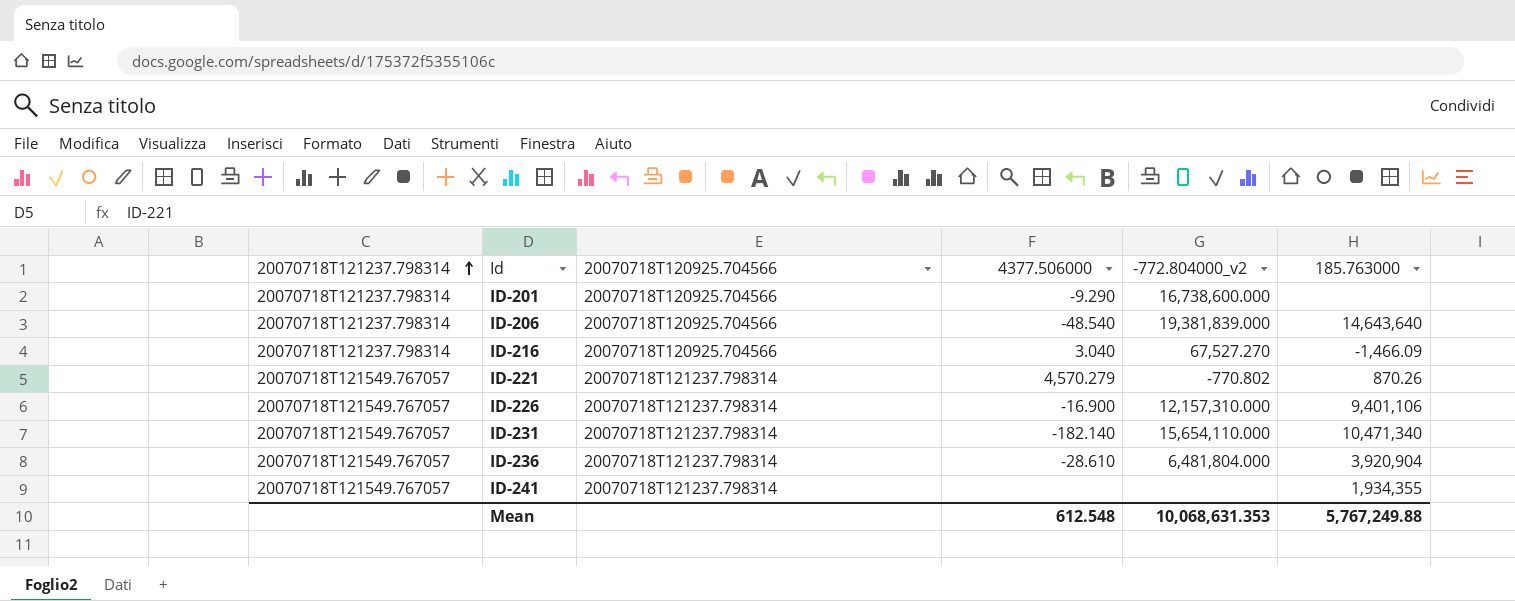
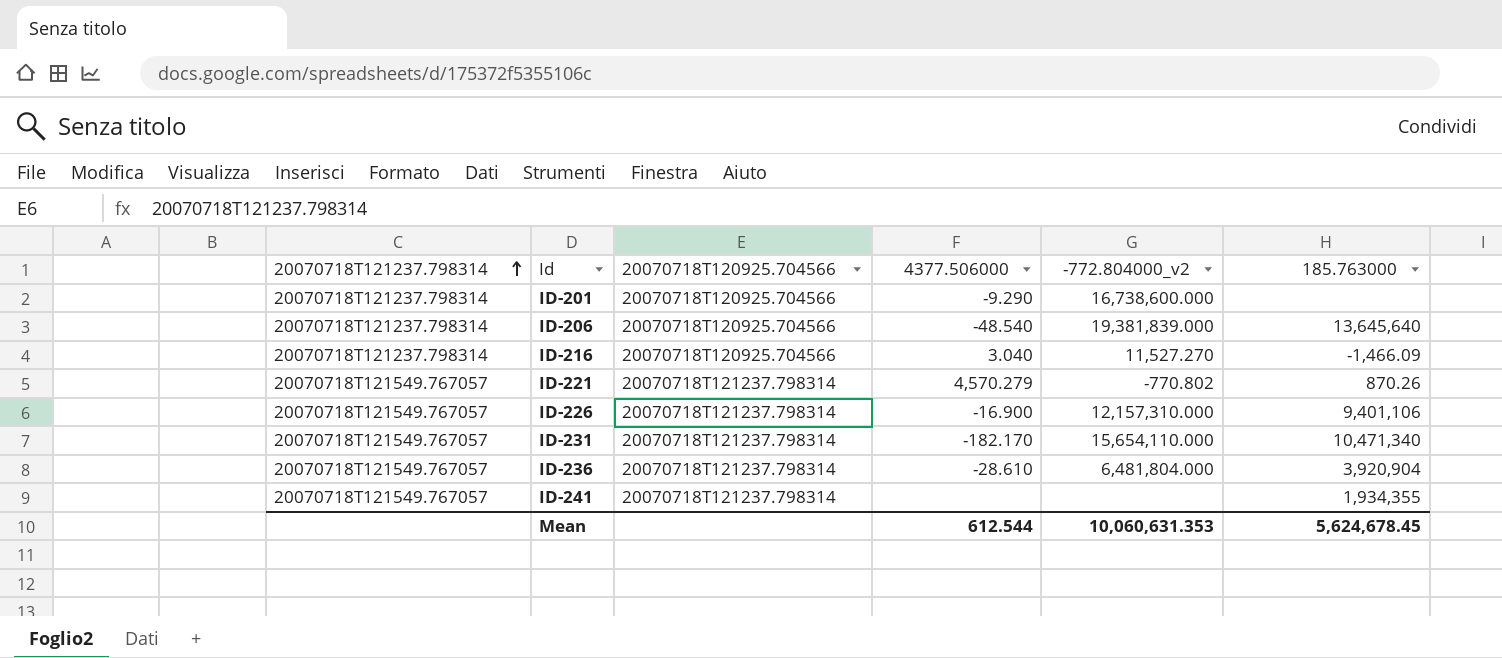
ID-206 | 185.763000: 14,643,640 -> 13,645,640
ID-216 | -772.804000_v2: 67,527.270 -> 11,527.270
ID-231 | 4377.506000: -182.140 -> -182.170
Mean | 4377.506000: 612.548 -> 612.544
Mean | -772.804000_v2: 10,068,631.353 -> 10,060,631.353
Mean | 185.763000: 5,767,249.88 -> 5,624,678.45

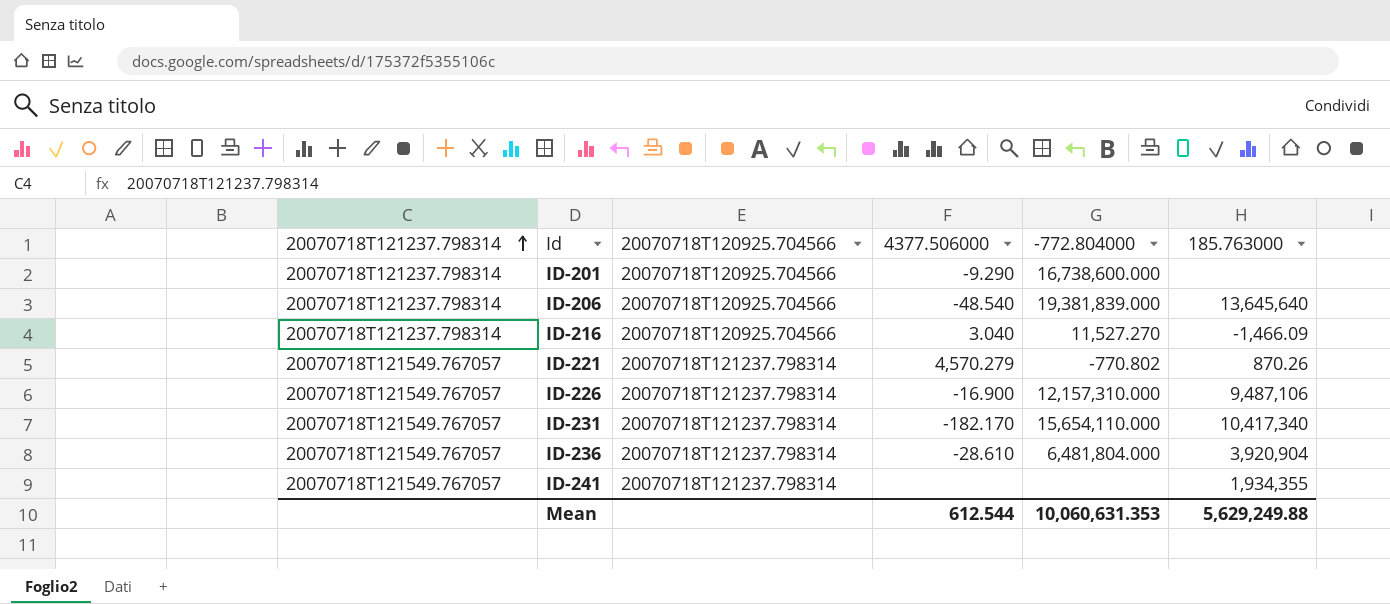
column name: -772.804000_v2 -> -772.804000
ID-226 | 185.763000: 9,401,106 -> 9,487,106
ID-231 | 185.763000: 10,471,340 -> 10,417,340
Mean | 185.763000: 5,624,678.45 -> 5,629,249.88

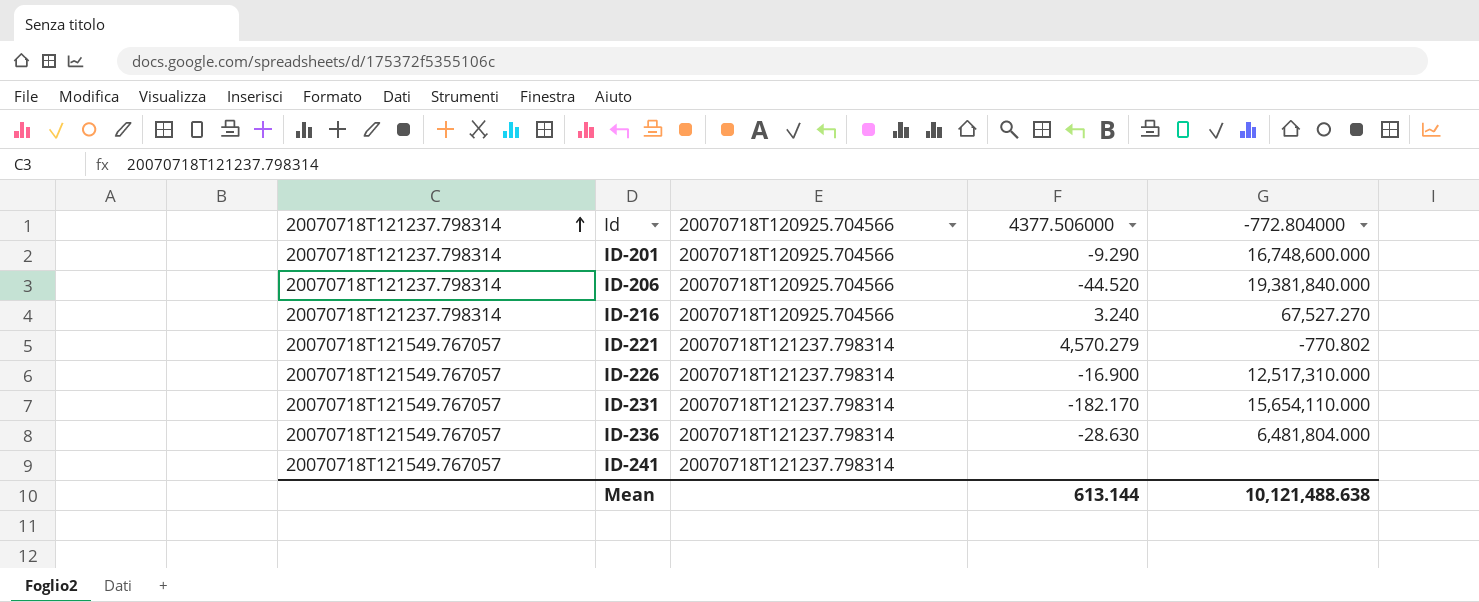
column 185.763000 | position: 6 -> none
ID-201 | -772.804000: 16,738,600.000 -> 16,748,600.000
ID-206 | 4377.506000: -48.540 -> -44.520
ID-206 | -772.804000: 19,381,839.000 -> 19,381,840.000
ID-216 | 4377.506000: 3.040 -> 3.240
ID-216 | -772.804000: 11,527.270 -> 67,527.270
ID-226 | -772.804000: 12,157,310.000 -> 12,517,310.000
ID-236 | 4377.506000: -28.610 -> -28.630
Mean | 4377.506000: 612.544 -> 613.144
Mean | -772.804000: 10,060,631.353 -> 10,121,488.638

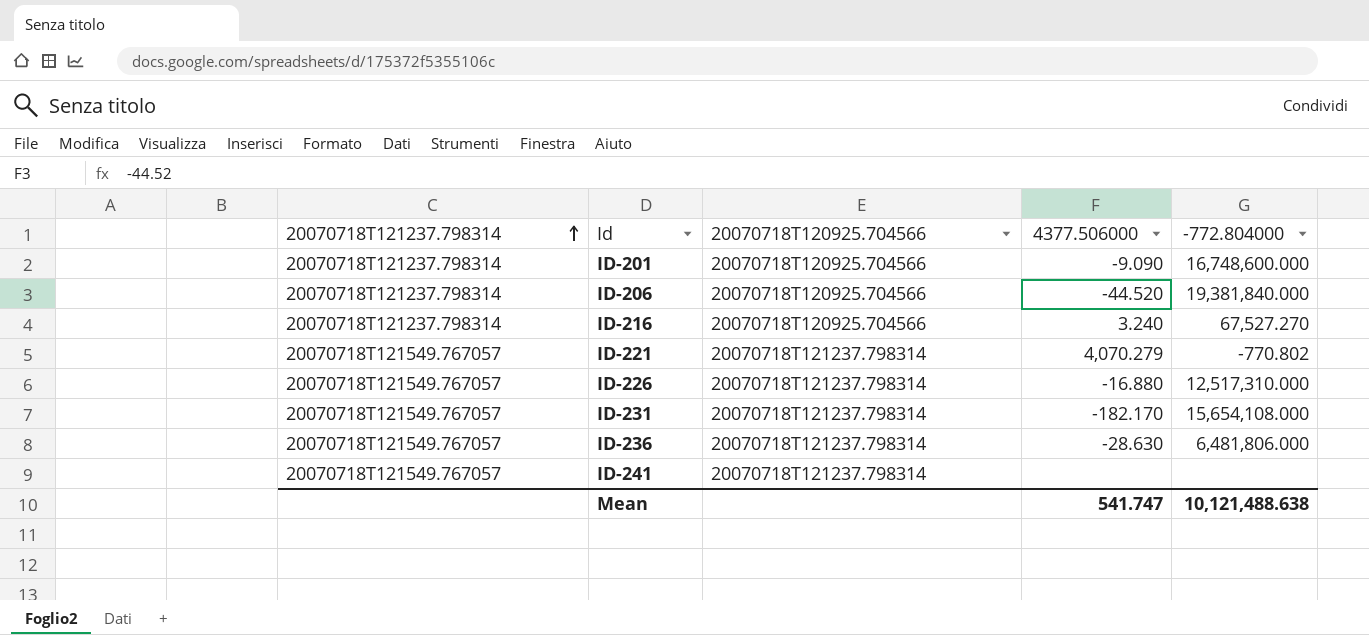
ID-201 | 4377.506000: -9.290 -> -9.090
ID-221 | 4377.506000: 4,570.279 -> 4,070.279
ID-226 | 4377.506000: -16.900 -> -16.880
ID-231 | -772.804000: 15,654,110.000 -> 15,654,108.000
ID-236 | -772.804000: 6,481,804.000 -> 6,481,806.000
Mean | 4377.506000: 613.144 -> 541.747

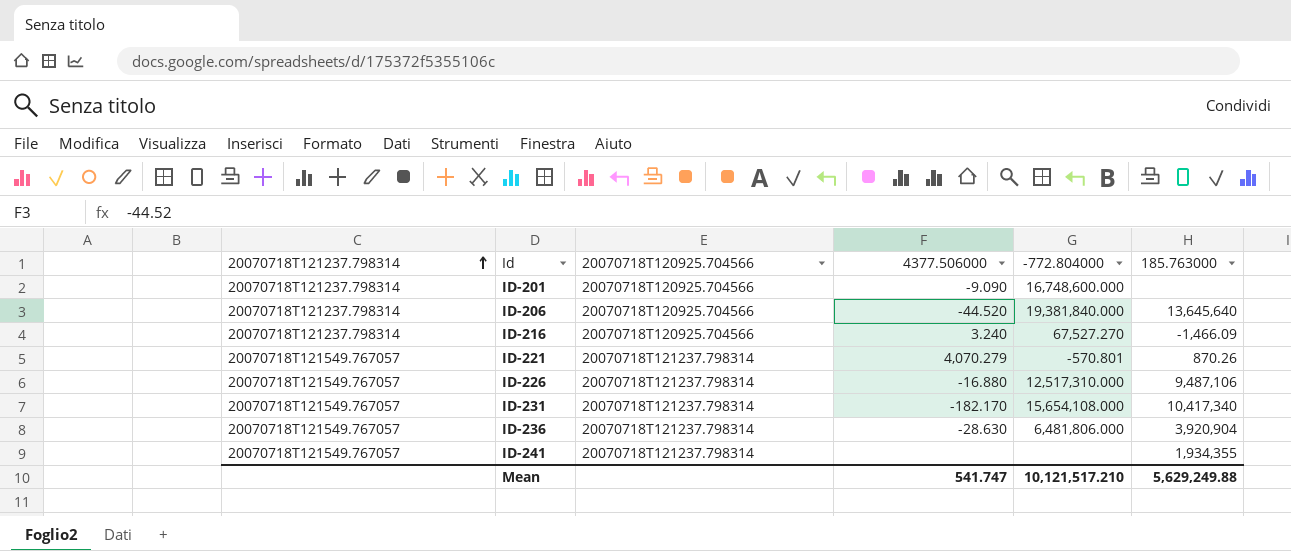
column 185.763000 | position: none -> 6
ID-221 | -772.804000: -770.802 -> -570.801
Mean | -772.804000: 10,121,488.638 -> 10,121,517.210

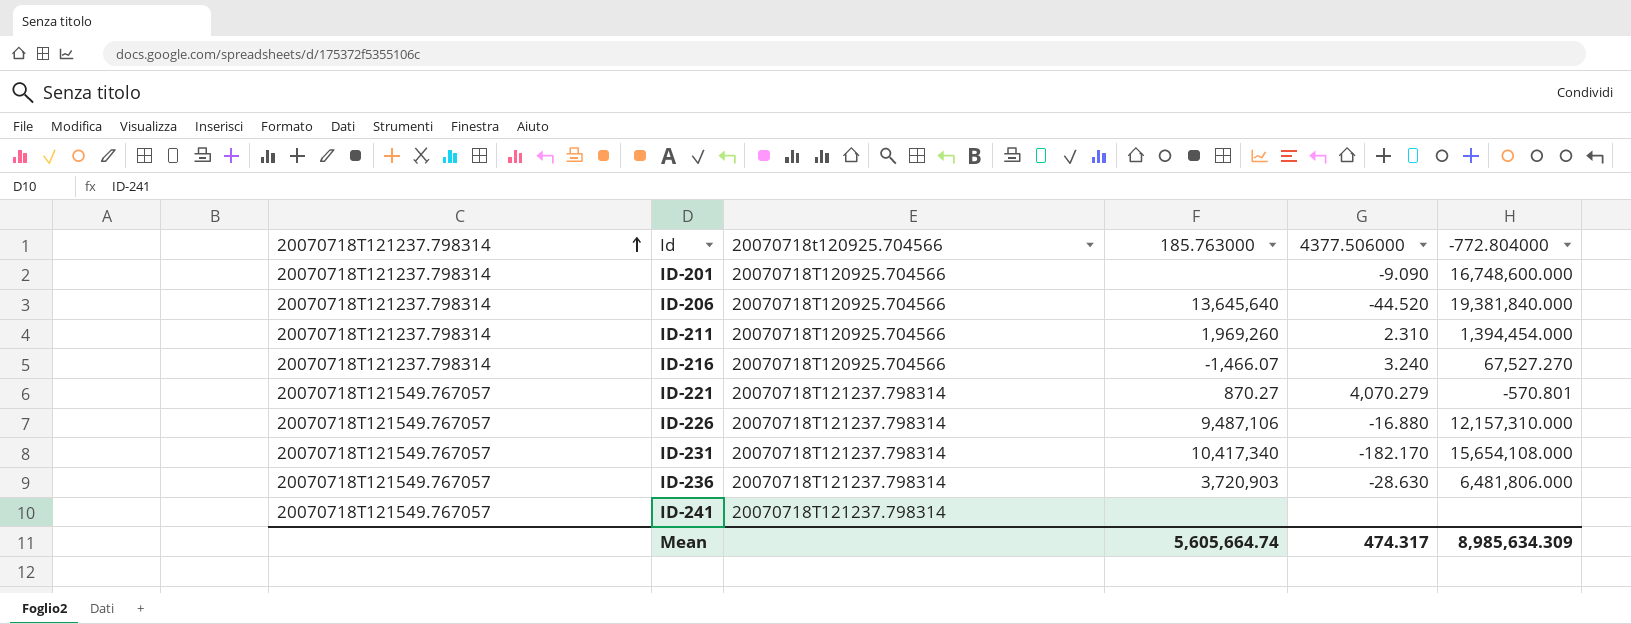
column name: 20070718T120925.704566 -> 20070718t120925.704566
column 185.763000 | position: 6 -> 4
row ID-211: none -> 20070718T121237.798314 | 20070718T120925.704566 | 1,969,260 | 2.310 | 1,394,454.000
ID-216 | 185.763000: -1,466.09 -> -1,466.07
ID-221 | 185.763000: 870.26 -> 870.27
ID-226 | -772.804000: 12,517,310.000 -> 12,157,310.000
ID-236 | 185.763000: 3,920,904 -> 3,720,903
ID-241 | 185.763000: 1,934,355 -> none
Mean | 185.763000: 5,629,249.88 -> 5,605,664.74
Mean | 4377.506000: 541.747 -> 474.317
Mean | -772.804000: 10,121,517.210 -> 8,985,634.309

